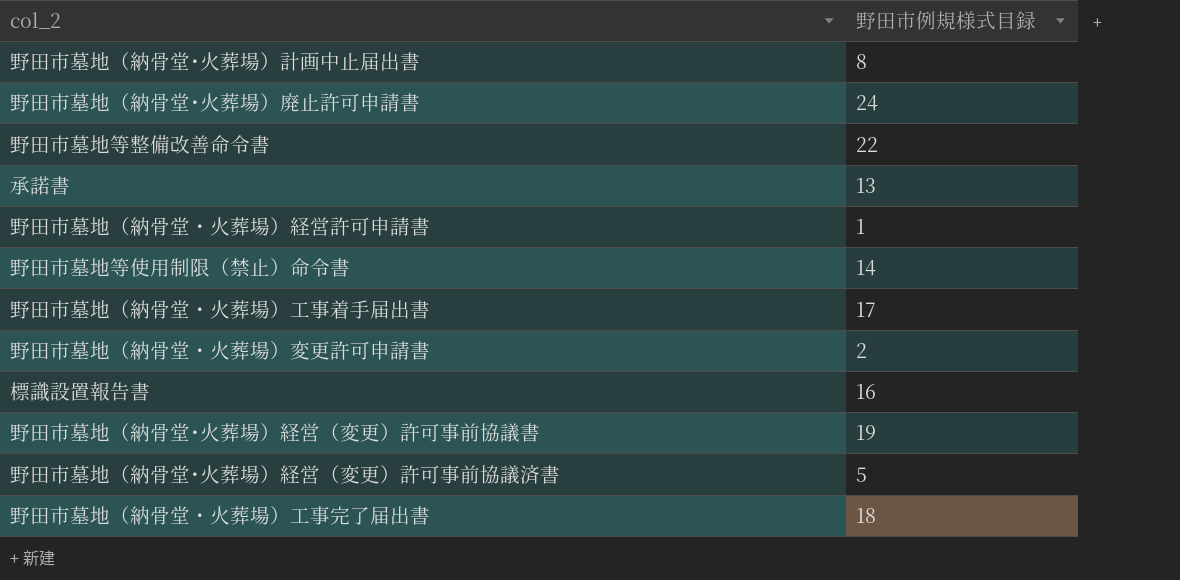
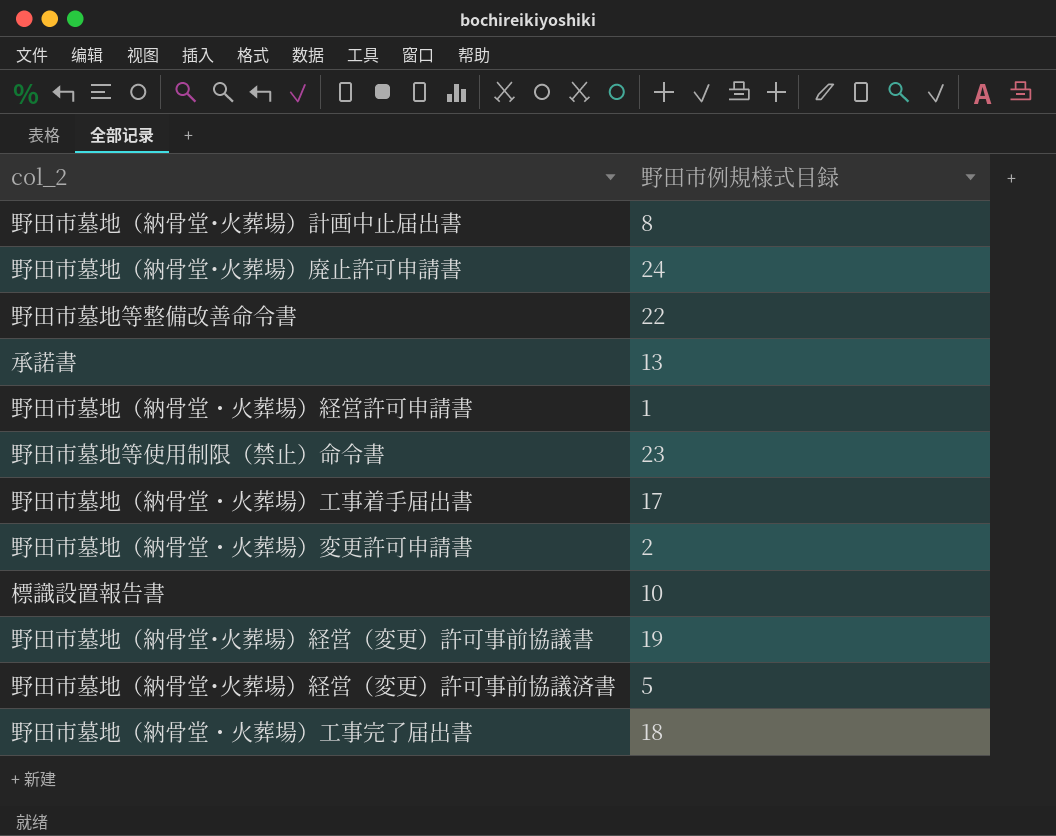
野田市墓地等使用制限（禁止）命令書 | 野田市例規様式目録: 14 -> 23
標識設置報告書 | 野田市例規様式目録: 16 -> 10

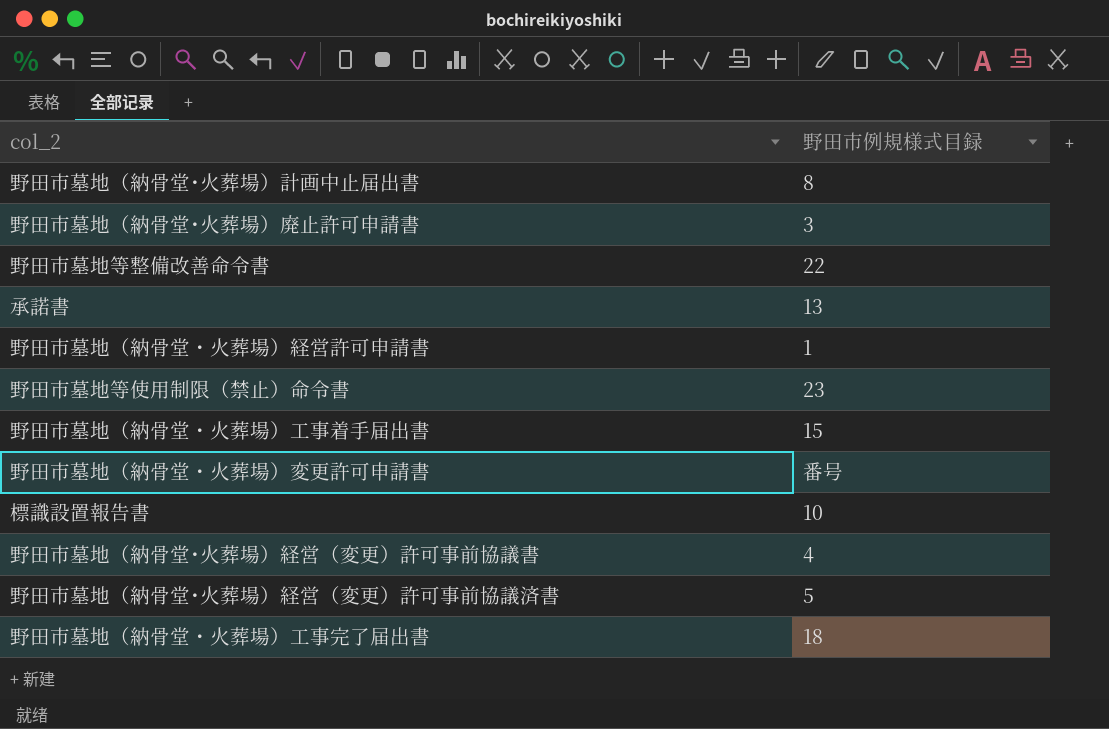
野田市墓地（納骨堂･火葬場）廃止許可申請書 | 野田市例規様式目録: 24 -> 3
野田市墓地（納骨堂・火葬場）工事着手届出書 | 野田市例規様式目録: 17 -> 15
野田市墓地（納骨堂・火葬場）変更許可申請書 | 野田市例規様式目録: 2 -> 番号
野田市墓地（納骨堂･火葬場）経営（変更）許可事前協議書 | 野田市例規様式目録: 19 -> 4

